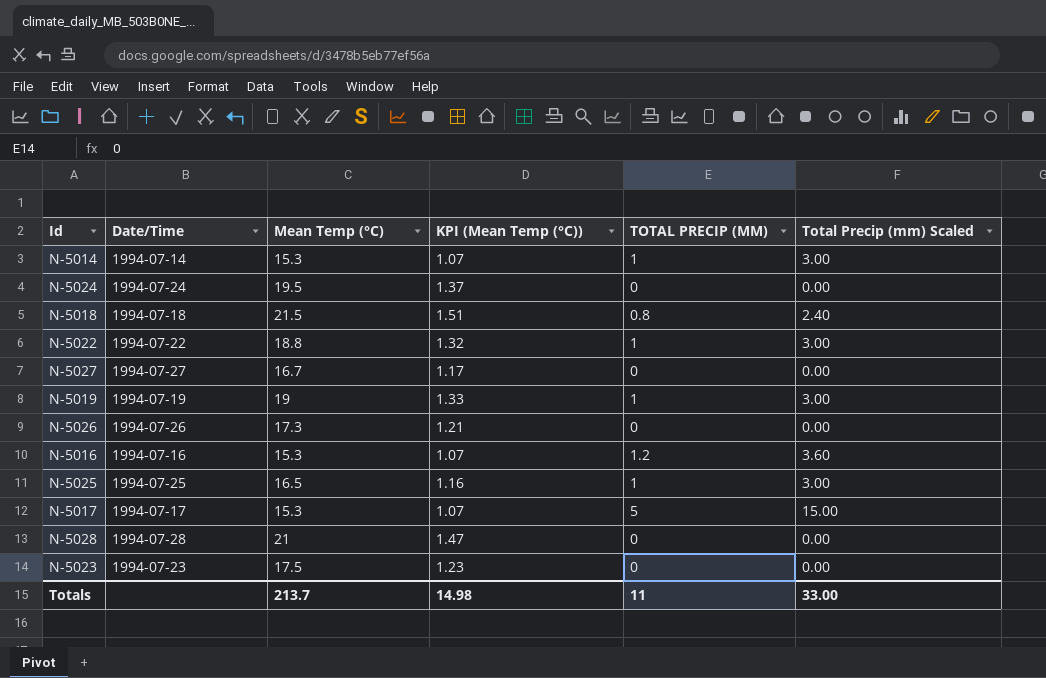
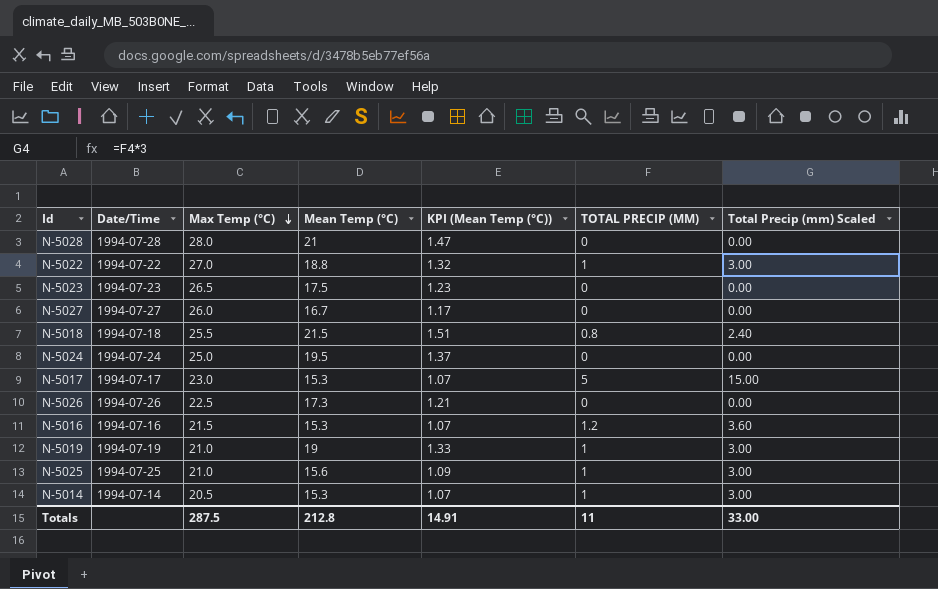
row order: none -> Max Temp (°C) descending
column Max Temp (°C) | position: none -> 3
N-5025 | Mean Temp (°C): 16.5 -> 15.6
N-5025 | KPI (Mean Temp (°C)): 1.16 -> 1.09
Totals | Mean Temp (°C): 213.7 -> 212.8
Totals | KPI (Mean Temp (°C)): 14.98 -> 14.91

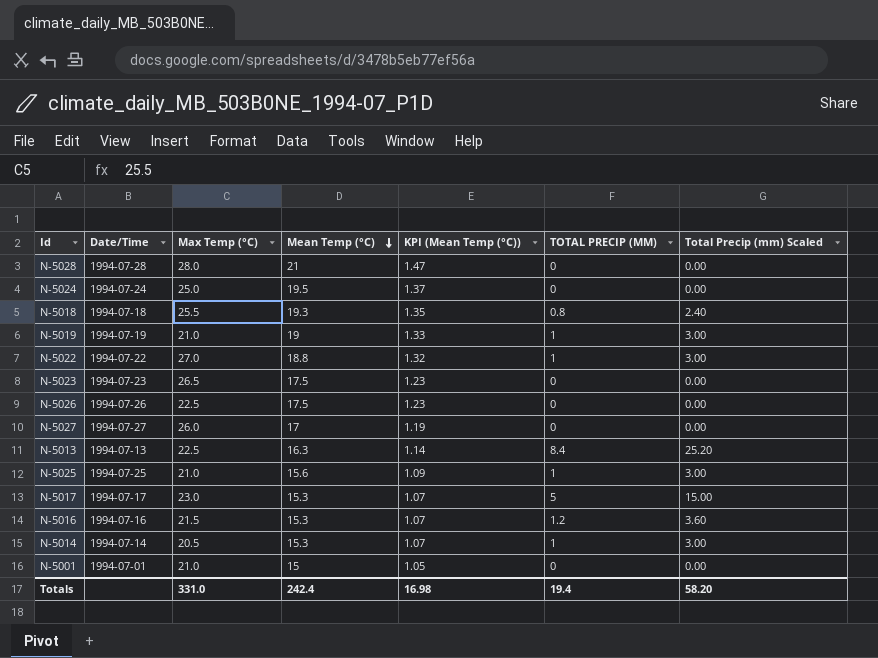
row order: Max Temp (°C) descending -> Mean Temp (°C) descending
N-5018 | Mean Temp (°C): 21.5 -> 19.3
N-5018 | KPI (Mean Temp (°C)): 1.51 -> 1.35
N-5026 | Mean Temp (°C): 17.3 -> 17.5
N-5026 | KPI (Mean Temp (°C)): 1.21 -> 1.23
N-5027 | Mean Temp (°C): 16.7 -> 17
N-5027 | KPI (Mean Temp (°C)): 1.17 -> 1.19
row N-5013: none -> 1994-07-13 | 22.5 | 16.3 | 1.14 | 8.4 | 25.20
row N-5001: none -> 1994-07-01 | 21.0 | 15 | 1.05 | 0 | 0.00
Totals | Max Temp (°C): 287.5 -> 331.0
Totals | Mean Temp (°C): 212.8 -> 242.4
Totals | KPI (Mean Temp (°C)): 14.91 -> 16.98
Totals | TOTAL PRECIP (MM): 11 -> 19.4
Totals | Total Precip (mm) Scaled: 33.00 -> 58.20

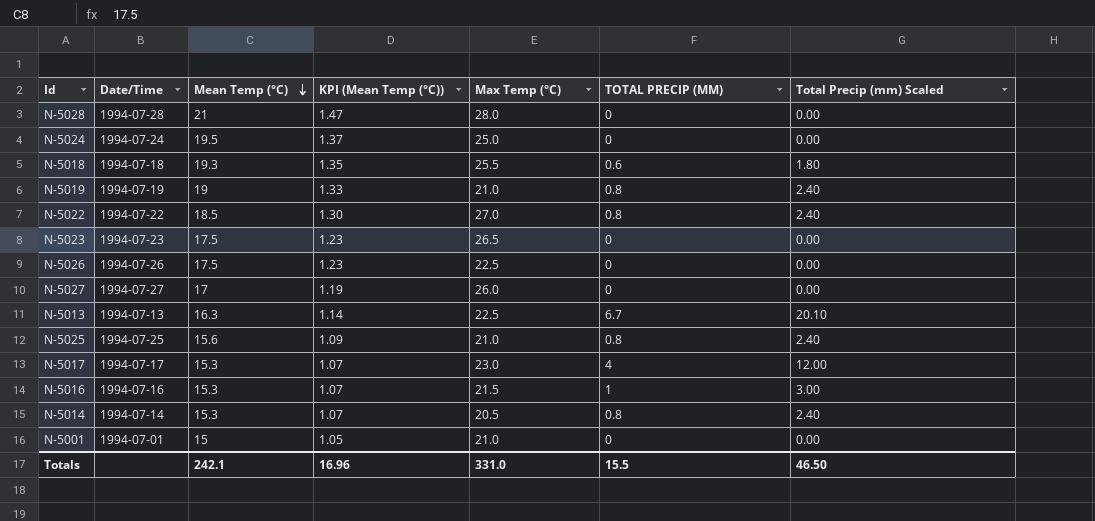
column Max Temp (°C) | position: 3 -> 5
N-5018 | TOTAL PRECIP (MM): 0.8 -> 0.6
N-5018 | Total Precip (mm) Scaled: 2.40 -> 1.80
N-5019 | TOTAL PRECIP (MM): 1 -> 0.8
N-5019 | Total Precip (mm) Scaled: 3.00 -> 2.40
N-5022 | Mean Temp (°C): 18.8 -> 18.5
N-5022 | KPI (Mean Temp (°C)): 1.32 -> 1.30
N-5022 | TOTAL PRECIP (MM): 1 -> 0.8
N-5022 | Total Precip (mm) Scaled: 3.00 -> 2.40
N-5013 | TOTAL PRECIP (MM): 8.4 -> 6.7
N-5013 | Total Precip (mm) Scaled: 25.20 -> 20.10
N-5025 | TOTAL PRECIP (MM): 1 -> 0.8
N-5025 | Total Precip (mm) Scaled: 3.00 -> 2.40
N-5017 | TOTAL PRECIP (MM): 5 -> 4
N-5017 | Total Precip (mm) Scaled: 15.00 -> 12.00
N-5016 | TOTAL PRECIP (MM): 1.2 -> 1
N-5016 | Total Precip (mm) Scaled: 3.60 -> 3.00
N-5014 | TOTAL PRECIP (MM): 1 -> 0.8
N-5014 | Total Precip (mm) Scaled: 3.00 -> 2.40
Totals | Mean Temp (°C): 242.4 -> 242.1
Totals | KPI (Mean Temp (°C)): 16.98 -> 16.96
Totals | TOTAL PRECIP (MM): 19.4 -> 15.5
Totals | Total Precip (mm) Scaled: 58.20 -> 46.50

